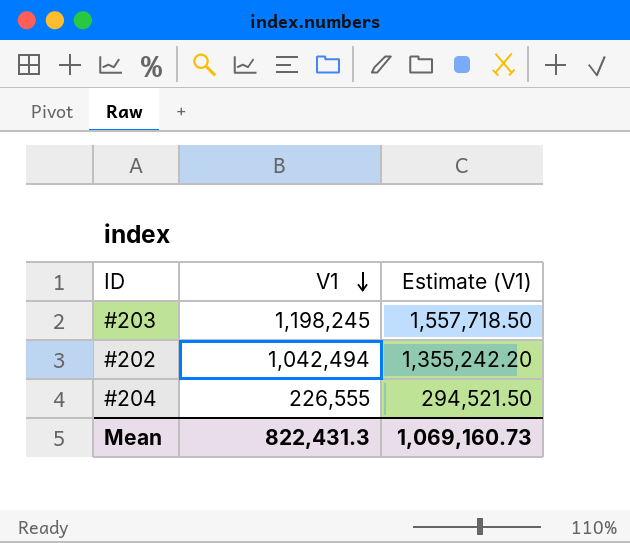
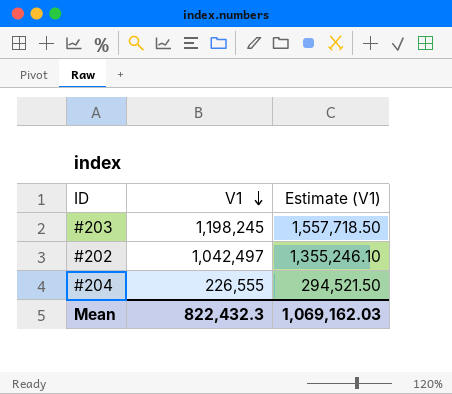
#202 | V1: 1,042,494 -> 1,042,497
#202 | Estimate (V1): 1,355,242.20 -> 1,355,246.10
Mean | V1: 822,431.3 -> 822,432.3
Mean | Estimate (V1): 1,069,160.73 -> 1,069,162.03

